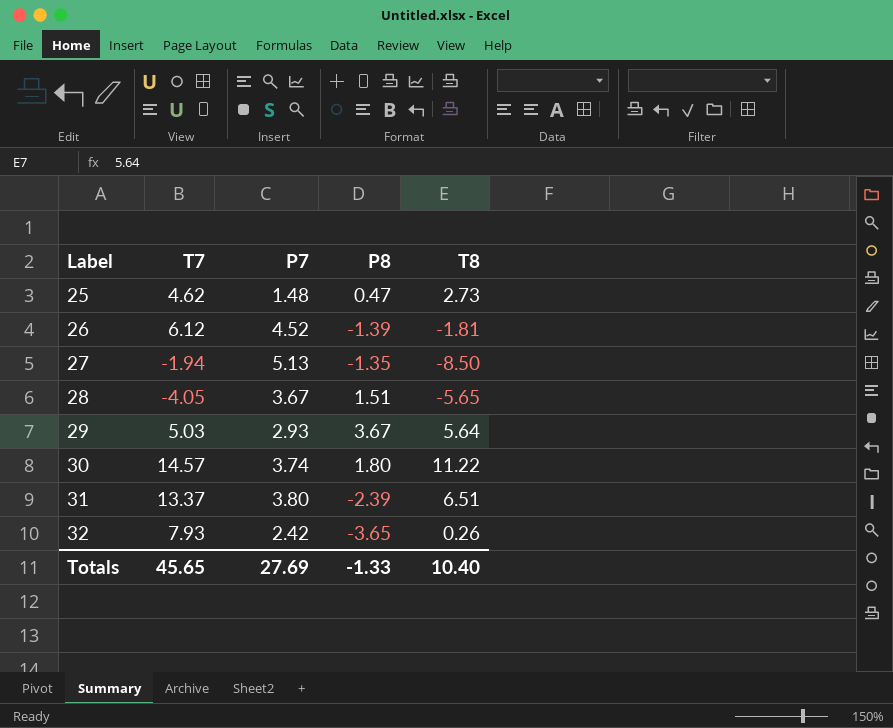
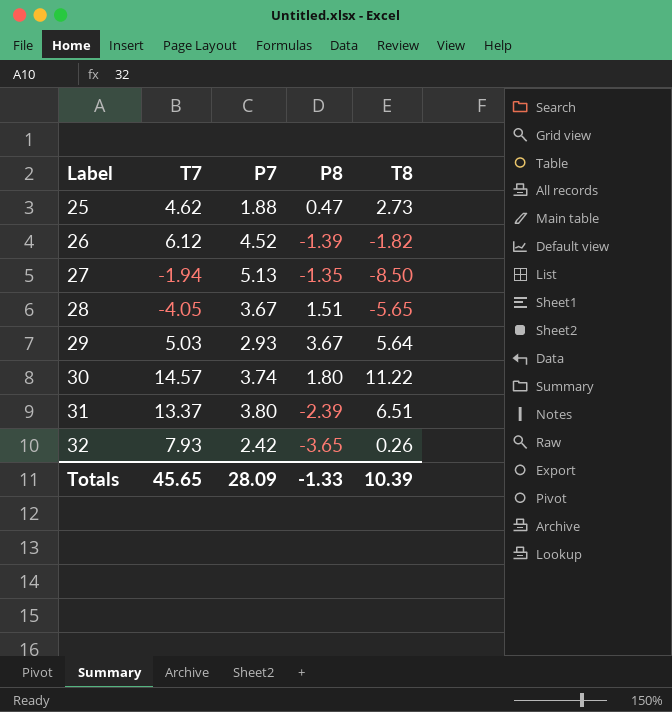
25 | P7: 1.48 -> 1.88
26 | T8: -1.81 -> -1.82
Totals | P7: 27.69 -> 28.09
Totals | T8: 10.40 -> 10.39

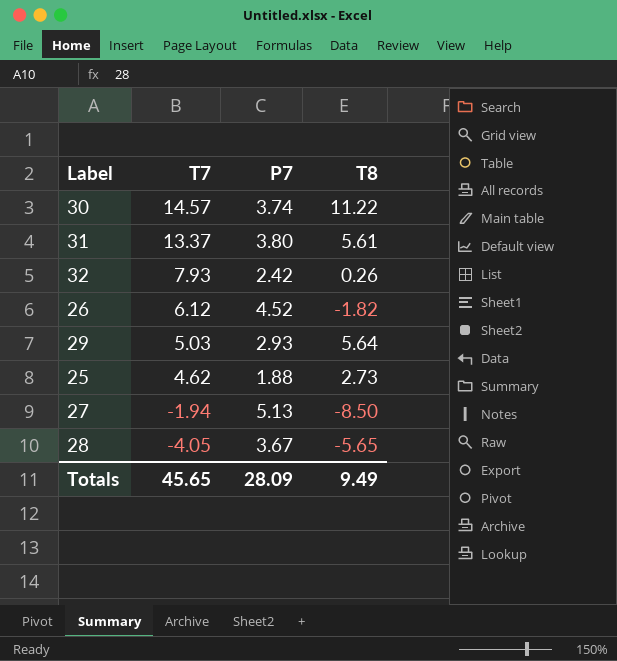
row order: Label ascending -> T7 descending
column P8 | position: 4 -> none
31 | T8: 6.51 -> 5.61
Totals | T8: 10.39 -> 9.49

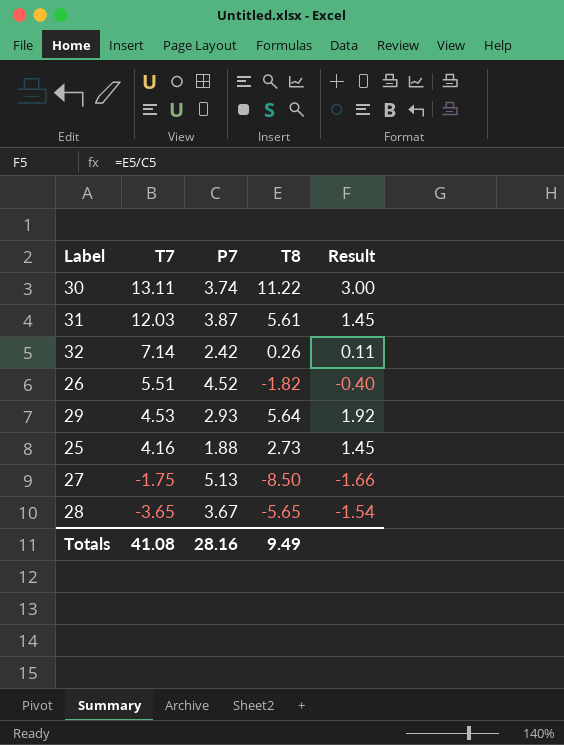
column Result | formula: none -> [T8] / [P7]
30 | T7: 14.57 -> 13.11
31 | T7: 13.37 -> 12.03
31 | P7: 3.80 -> 3.87
32 | T7: 7.93 -> 7.14
26 | T7: 6.12 -> 5.51
29 | T7: 5.03 -> 4.53
25 | T7: 4.62 -> 4.16
27 | T7: -1.94 -> -1.75
28 | T7: -4.05 -> -3.65
Totals | T7: 45.65 -> 41.08
Totals | P7: 28.09 -> 28.16

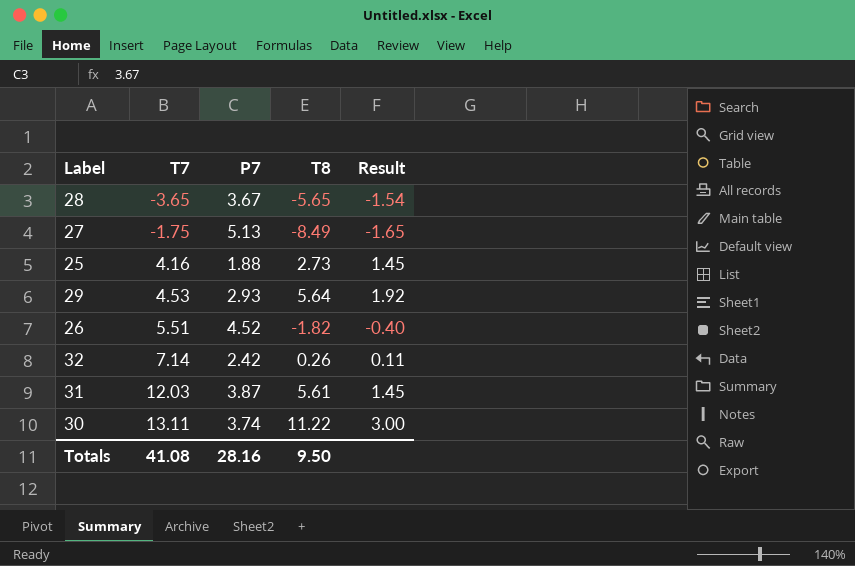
row order: T7 descending -> T7 ascending
27 | T8: -8.50 -> -8.49
27 | Result: -1.66 -> -1.65
Totals | T8: 9.49 -> 9.50

